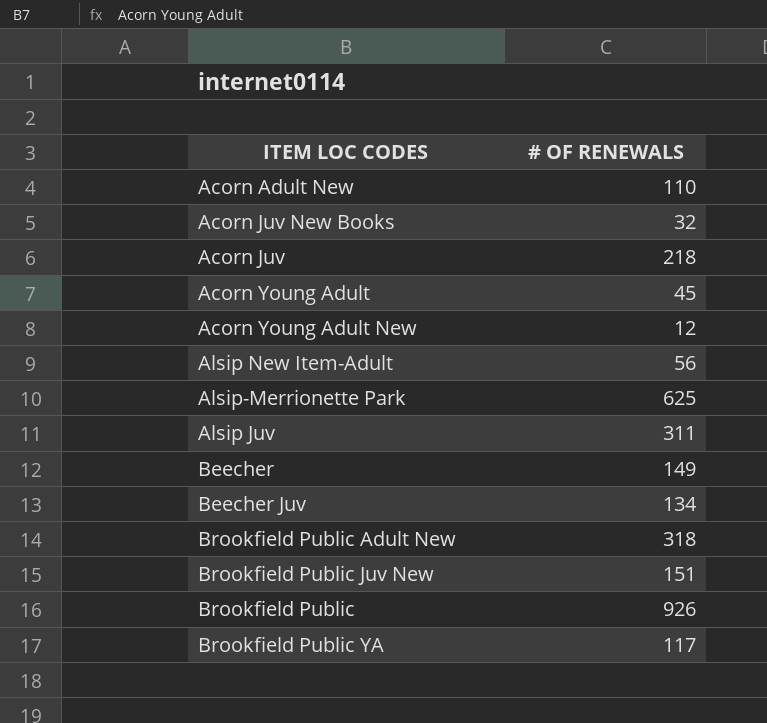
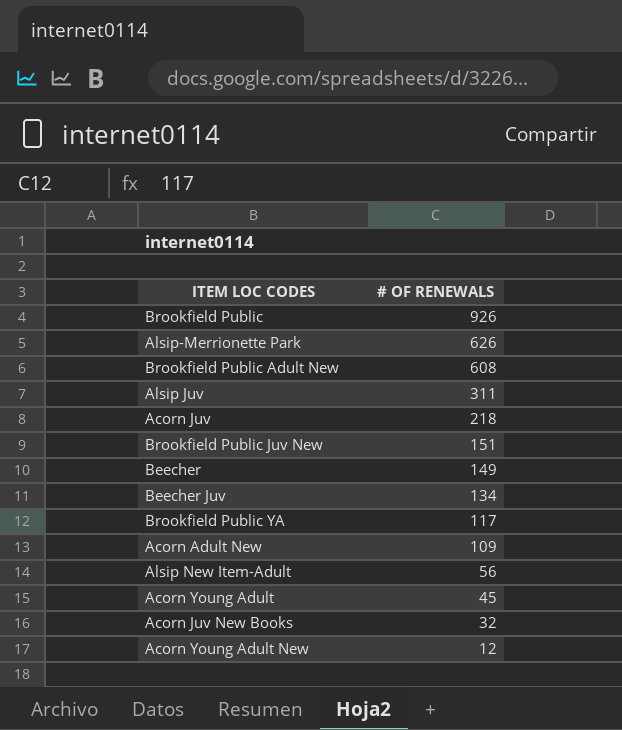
row order: none -> # OF RENEWALS descending
Alsip-Merrionette Park | # OF RENEWALS: 625 -> 626
Brookfield Public Adult New | # OF RENEWALS: 318 -> 608
Acorn Adult New | # OF RENEWALS: 110 -> 109

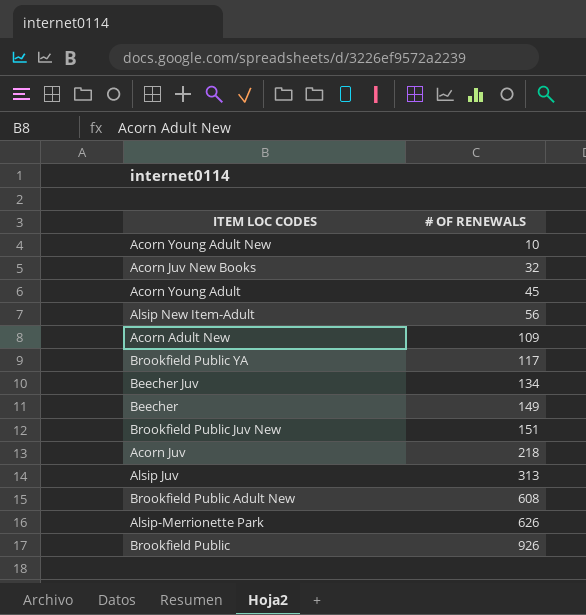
row order: # OF RENEWALS descending -> # OF RENEWALS ascending
Acorn Young Adult New | # OF RENEWALS: 12 -> 10
Alsip Juv | # OF RENEWALS: 311 -> 313

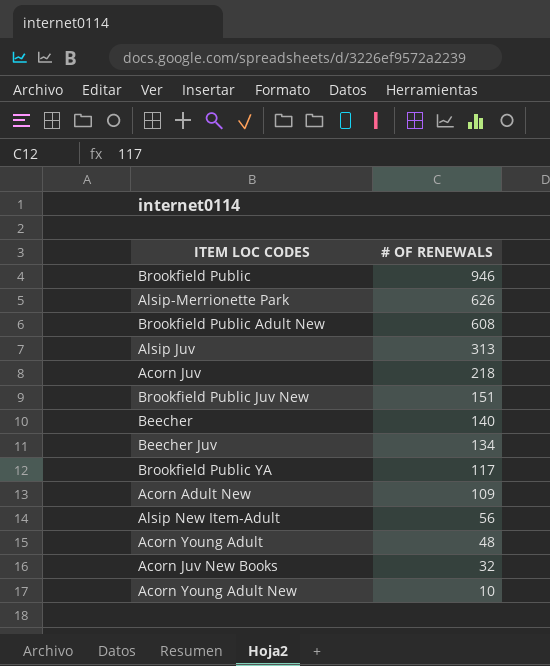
row order: # OF RENEWALS ascending -> # OF RENEWALS descending
Brookfield Public | # OF RENEWALS: 926 -> 946
Beecher | # OF RENEWALS: 149 -> 140
Acorn Young Adult | # OF RENEWALS: 45 -> 48

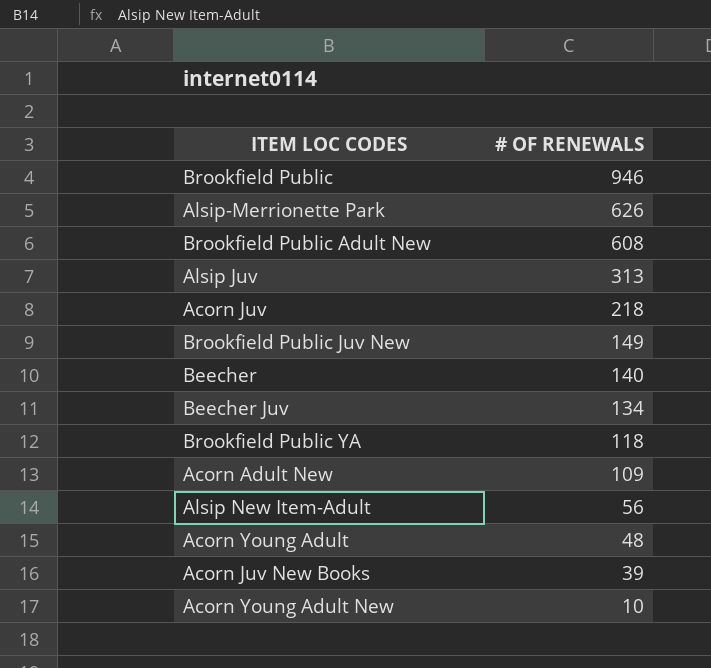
Brookfield Public Juv New | # OF RENEWALS: 151 -> 149
Brookfield Public YA | # OF RENEWALS: 117 -> 118
Acorn Juv New Books | # OF RENEWALS: 32 -> 39

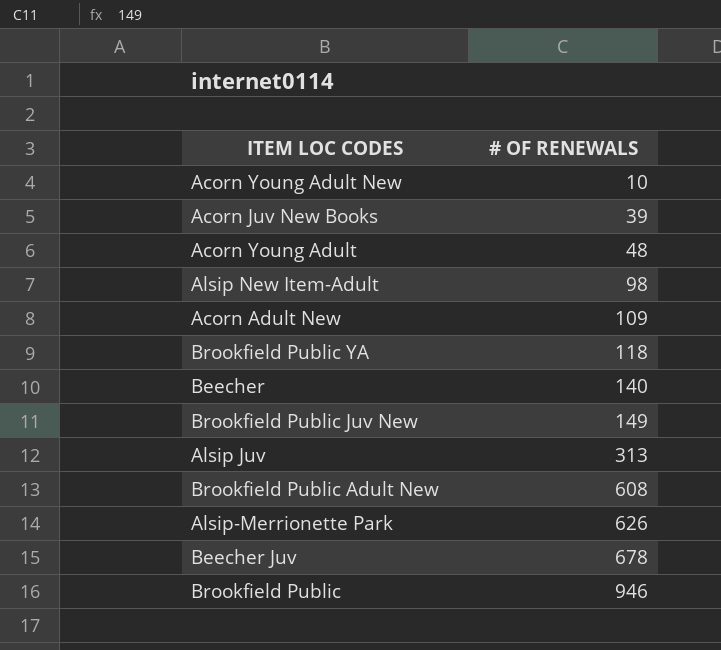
row order: # OF RENEWALS descending -> # OF RENEWALS ascending
row Acorn Juv: 218 -> none
Alsip New Item-Adult | # OF RENEWALS: 56 -> 98
Beecher Juv | # OF RENEWALS: 134 -> 678

